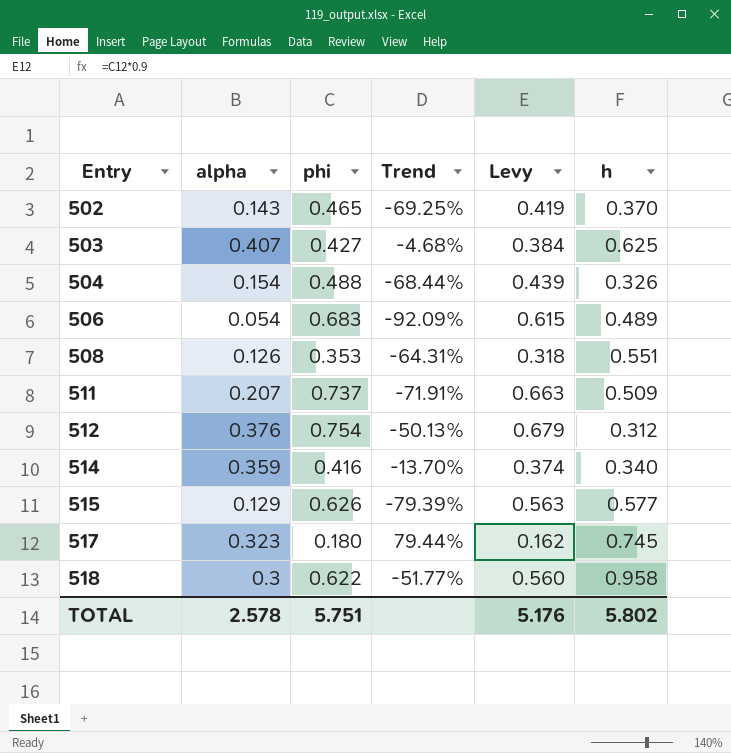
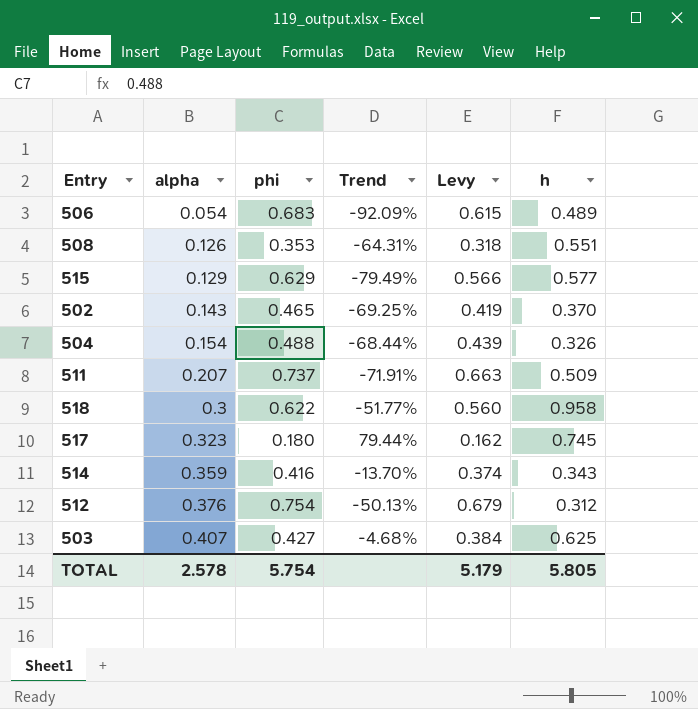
row order: Entry ascending -> alpha ascending
515 | phi: 0.626 -> 0.629
515 | Trend: -79.39% -> -79.49%
515 | Levy: 0.563 -> 0.566
514 | h: 0.340 -> 0.343
TOTAL | phi: 5.751 -> 5.754
TOTAL | Levy: 5.176 -> 5.179
TOTAL | h: 5.802 -> 5.805

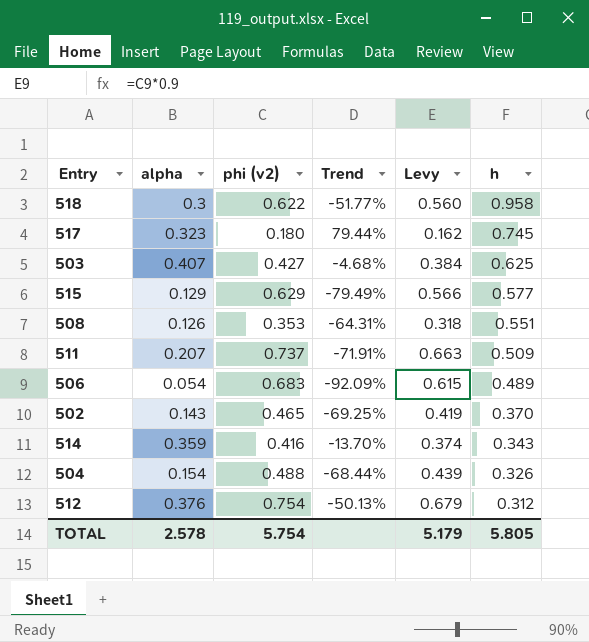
row order: alpha ascending -> h descending
column name: phi -> phi (v2)

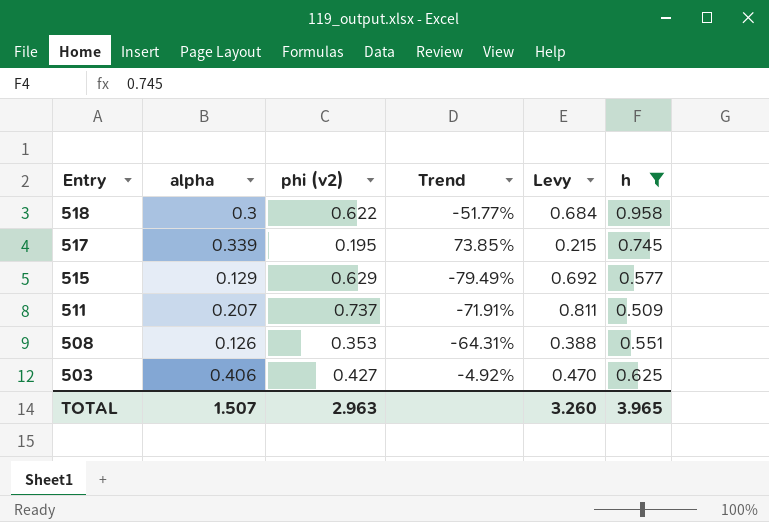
filter: none -> h >= 0.509
row order: h descending -> Entry descending
column Levy | formula: [phi (v2)] * 0.9 -> [phi (v2)] * 1.1
517 | alpha: 0.323 -> 0.339
517 | phi (v2): 0.180 -> 0.195
517 | Trend: 79.44% -> 73.85%
503 | alpha: 0.407 -> 0.406
503 | Trend: -4.68% -> -4.92%
TOTAL | alpha: 2.578 -> 1.507
TOTAL | phi (v2): 5.754 -> 2.963
TOTAL | Levy: 5.179 -> 3.260
TOTAL | h: 5.805 -> 3.965

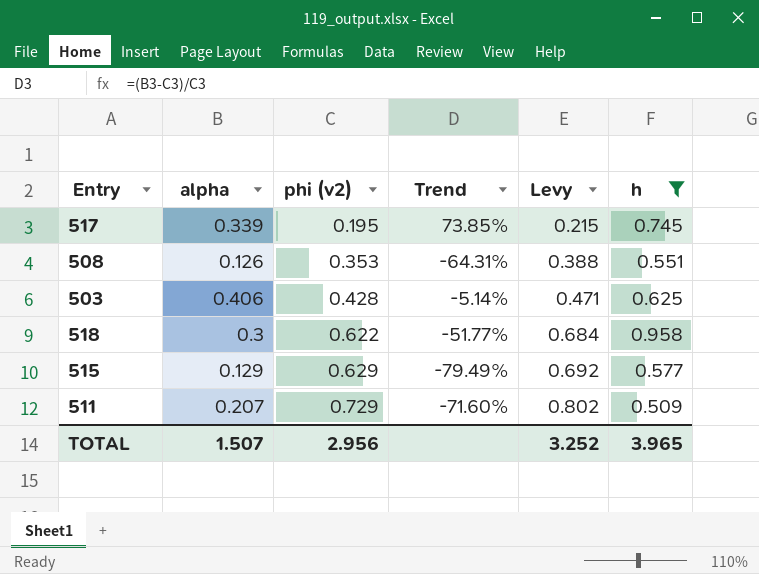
row order: Entry descending -> phi (v2) ascending
503 | phi (v2): 0.427 -> 0.428
503 | Trend: -4.92% -> -5.14%
503 | Levy: 0.470 -> 0.471
511 | phi (v2): 0.737 -> 0.729
511 | Trend: -71.91% -> -71.60%
511 | Levy: 0.811 -> 0.802
TOTAL | phi (v2): 2.963 -> 2.956
TOTAL | Levy: 3.260 -> 3.252

